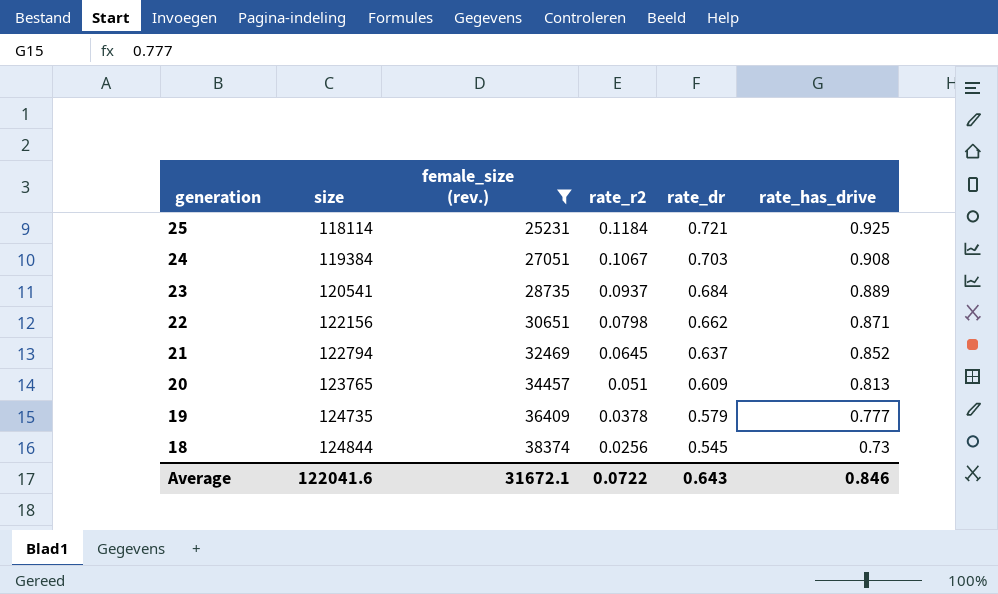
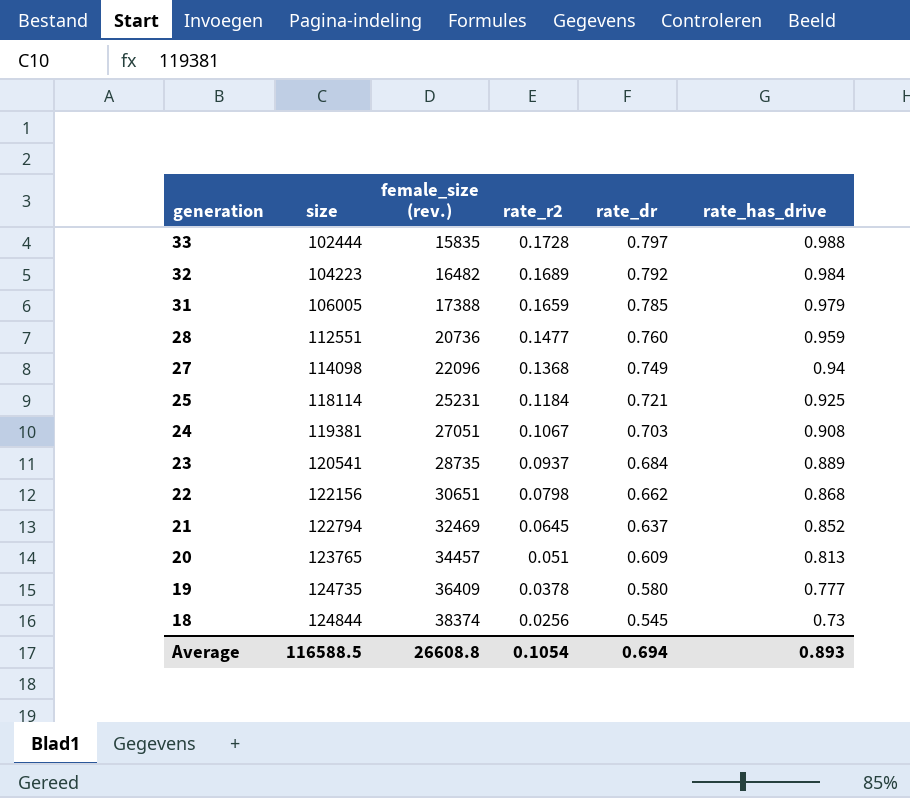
filter: female_size (rev.) >= 25231 -> none
24 | size: 119384 -> 119381
22 | rate_has_drive: 0.871 -> 0.868
19 | rate_dr: 0.579 -> 0.580
Average | size: 122041.6 -> 116588.5
Average | female_size (rev.): 31672.1 -> 26608.8
Average | rate_r2: 0.0722 -> 0.1054
Average | rate_dr: 0.643 -> 0.694
Average | rate_has_drive: 0.846 -> 0.893

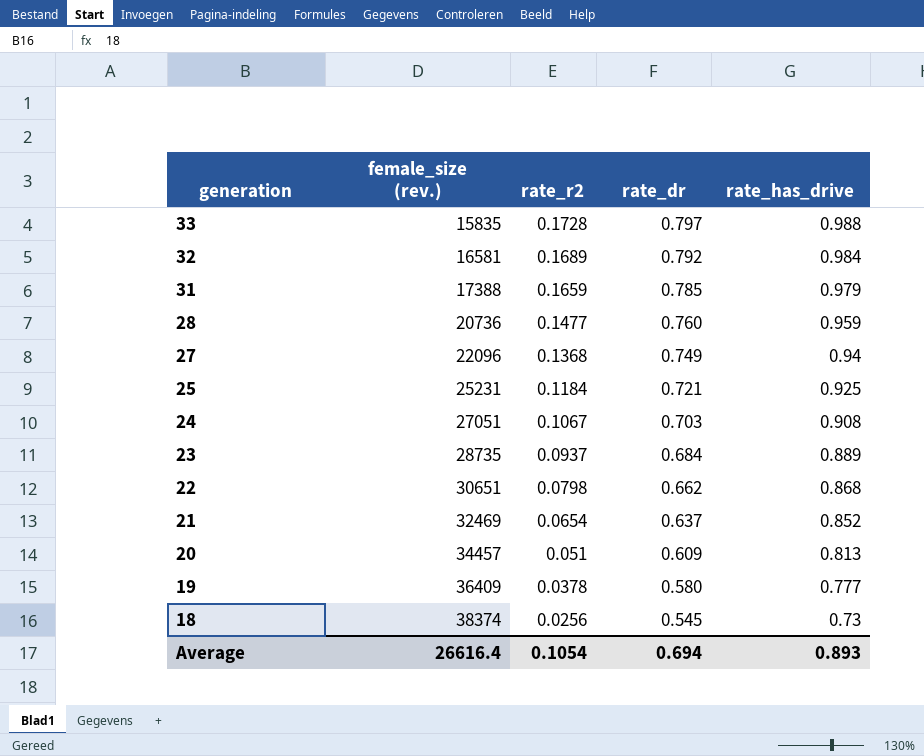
column size | position: 2 -> none
32 | female_size (rev.): 16482 -> 16581
21 | rate_r2: 0.0645 -> 0.0654
Average | female_size (rev.): 26608.8 -> 26616.4

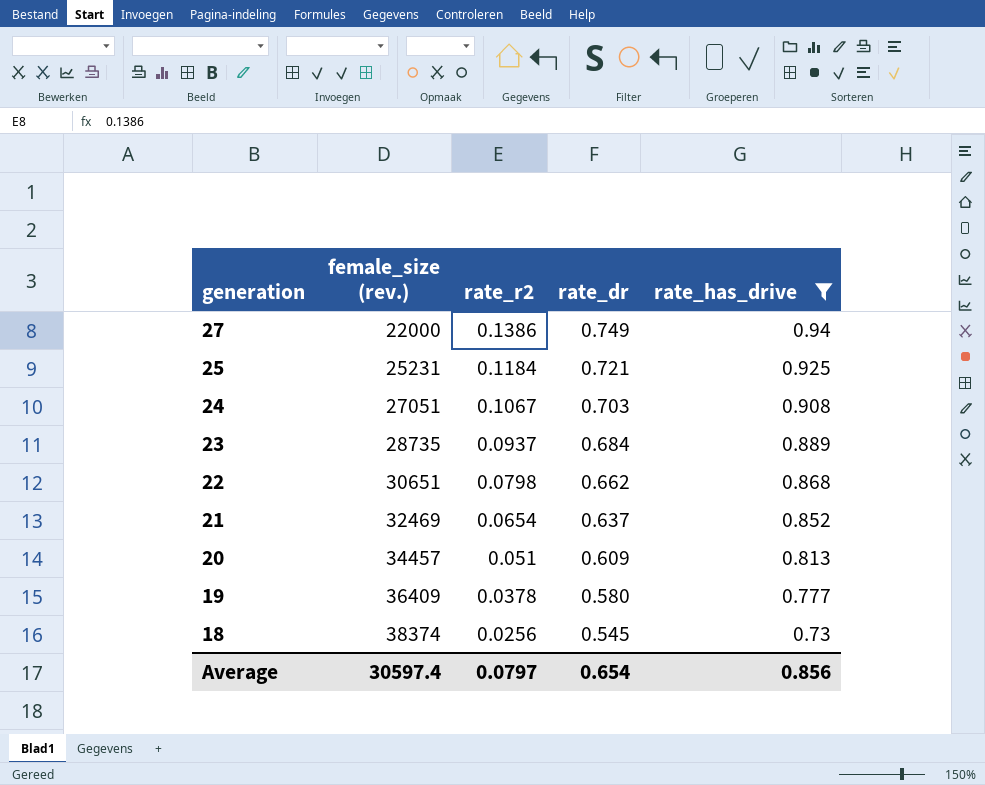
filter: none -> rate_has_drive <= 0.94
27 | female_size (rev.): 22096 -> 22000
27 | rate_r2: 0.1368 -> 0.1386
Average | female_size (rev.): 26616.4 -> 30597.4
Average | rate_r2: 0.1054 -> 0.0797
Average | rate_dr: 0.694 -> 0.654
Average | rate_has_drive: 0.893 -> 0.856

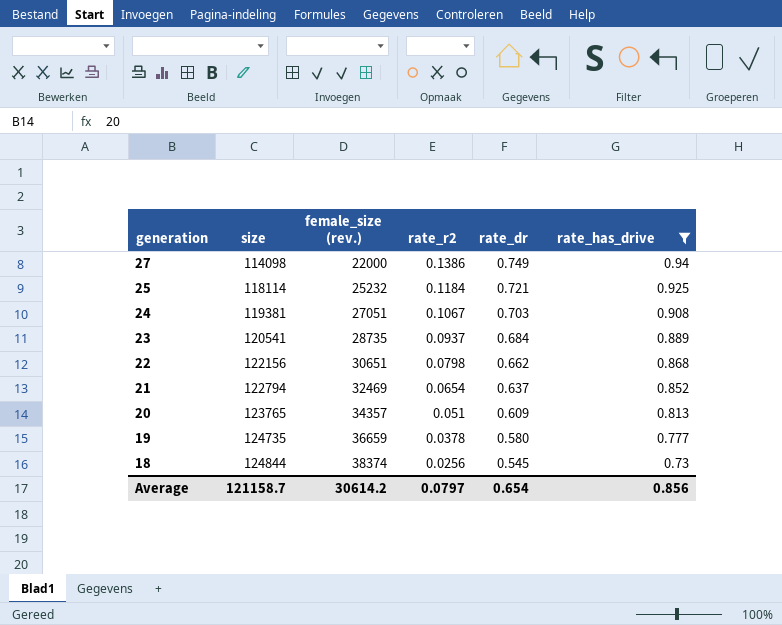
column size | position: none -> 2
25 | female_size (rev.): 25231 -> 25232
20 | female_size (rev.): 34457 -> 34357
19 | female_size (rev.): 36409 -> 36659
Average | female_size (rev.): 30597.4 -> 30614.2

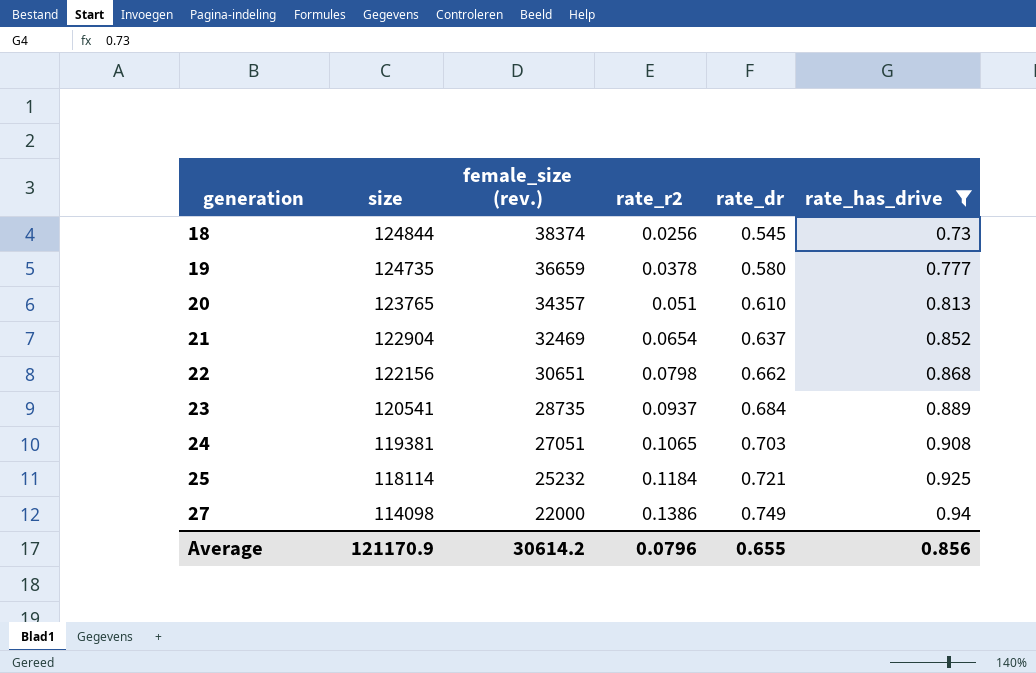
row order: generation descending -> generation ascending
20 | rate_dr: 0.609 -> 0.610
21 | size: 122794 -> 122904
24 | rate_r2: 0.1067 -> 0.1065
Average | size: 121158.7 -> 121170.9
Average | rate_r2: 0.0797 -> 0.0796
Average | rate_dr: 0.654 -> 0.655

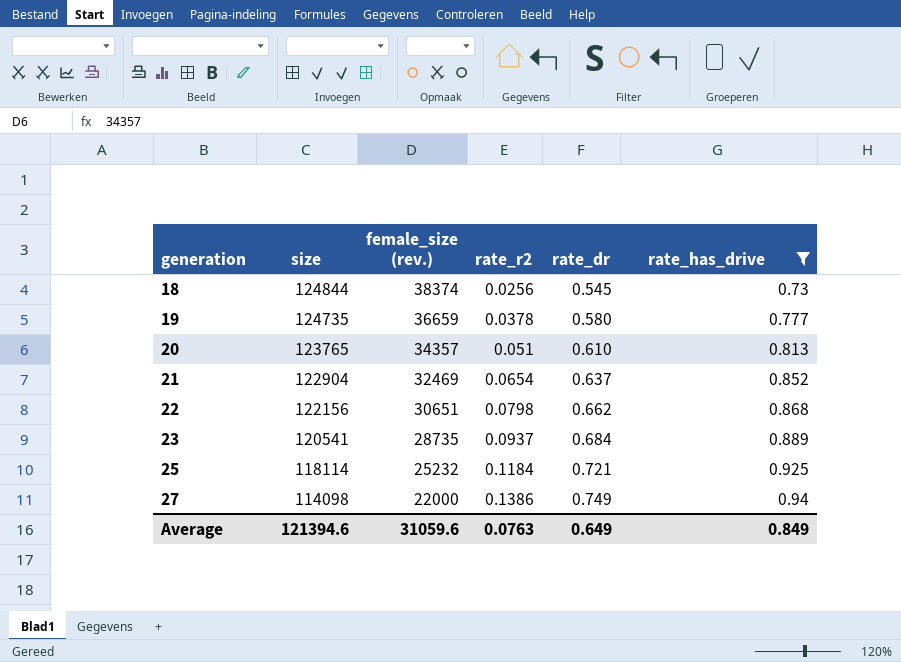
row 24: 119381 | 27051 | 0.1065 | 0.703 | 0.908 -> none
Average | size: 121170.9 -> 121394.6
Average | female_size (rev.): 30614.2 -> 31059.6
Average | rate_r2: 0.0796 -> 0.0763
Average | rate_dr: 0.655 -> 0.649
Average | rate_has_drive: 0.856 -> 0.849

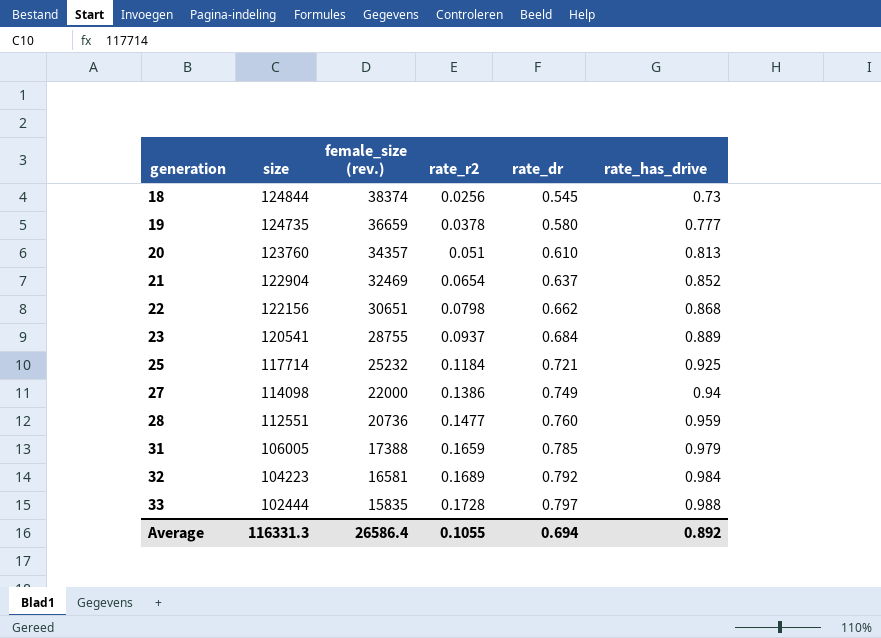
filter: rate_has_drive <= 0.94 -> none
20 | size: 123765 -> 123760
23 | female_size (rev.): 28735 -> 28755
25 | size: 118114 -> 117714
Average | size: 121394.6 -> 116331.3
Average | female_size (rev.): 31059.6 -> 26586.4
Average | rate_r2: 0.0763 -> 0.1055
Average | rate_dr: 0.649 -> 0.694
Average | rate_has_drive: 0.849 -> 0.892

